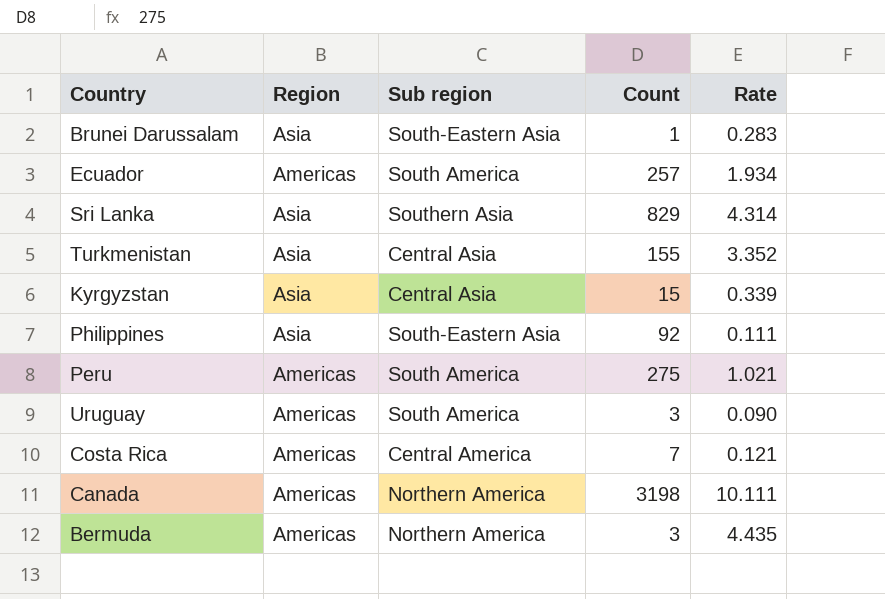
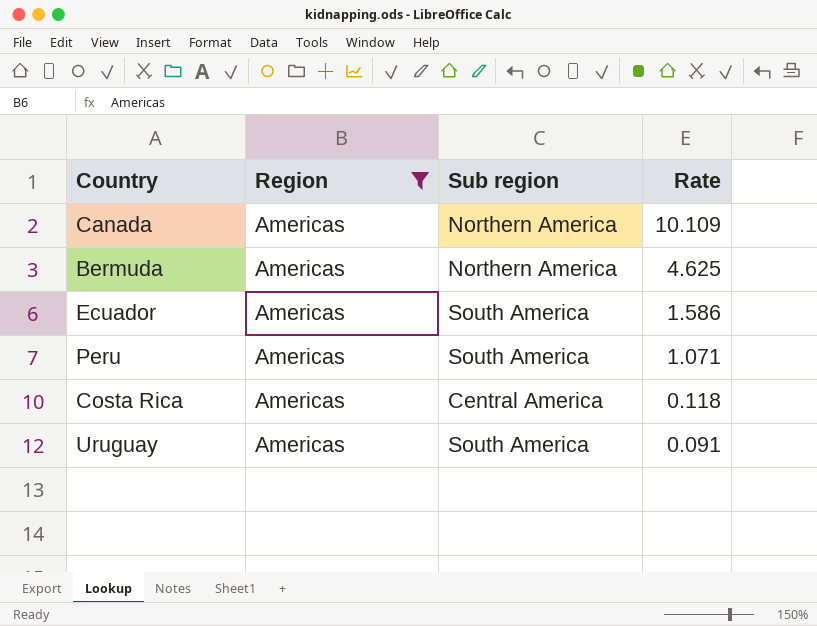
filter: none -> Region = Americas
row order: none -> Rate descending
column Count | position: 4 -> none
Canada | Rate: 10.111 -> 10.109
Bermuda | Rate: 4.435 -> 4.625
Ecuador | Rate: 1.934 -> 1.586
Peru | Rate: 1.021 -> 1.071
Costa Rica | Rate: 0.121 -> 0.118
Uruguay | Rate: 0.090 -> 0.091

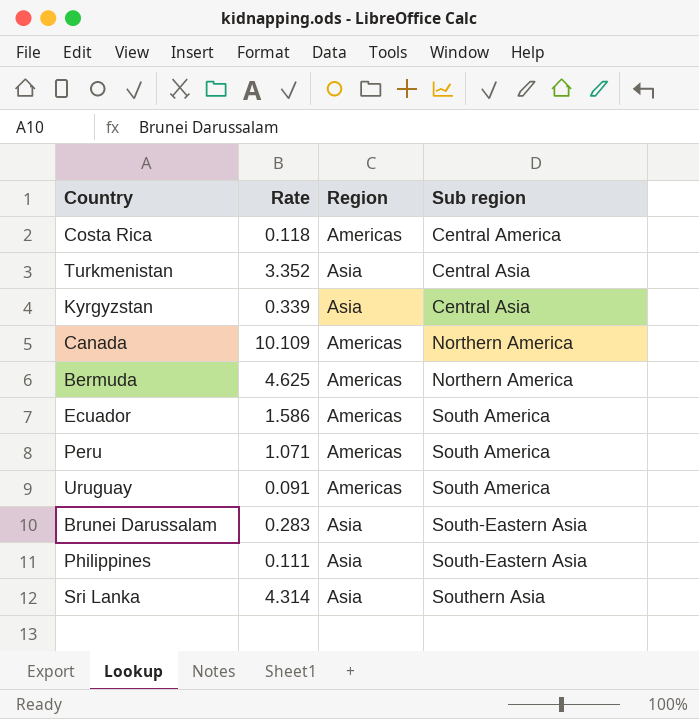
filter: Region = Americas -> none
row order: Rate descending -> Sub region ascending
column Rate | position: 4 -> 2

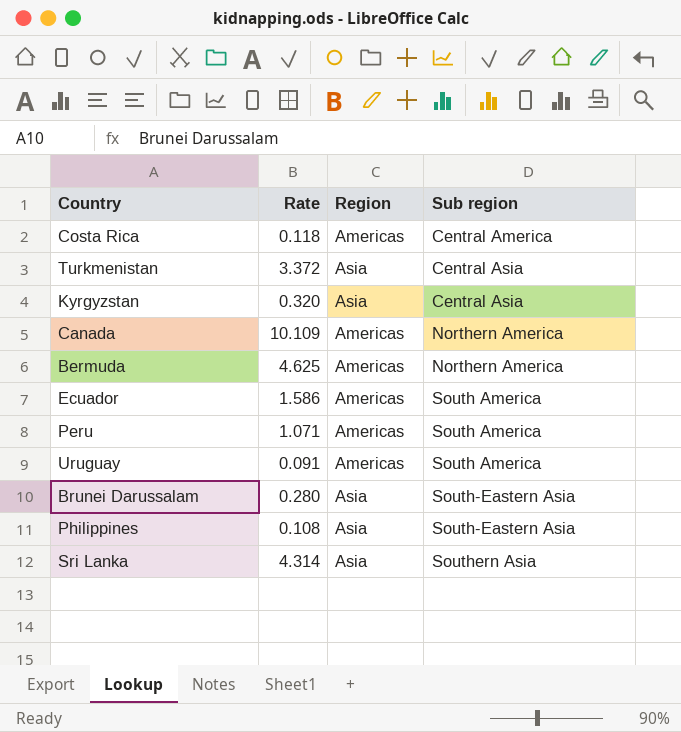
Turkmenistan | Rate: 3.352 -> 3.372
Kyrgyzstan | Rate: 0.339 -> 0.320
Brunei Darussalam | Rate: 0.283 -> 0.280
Philippines | Rate: 0.111 -> 0.108

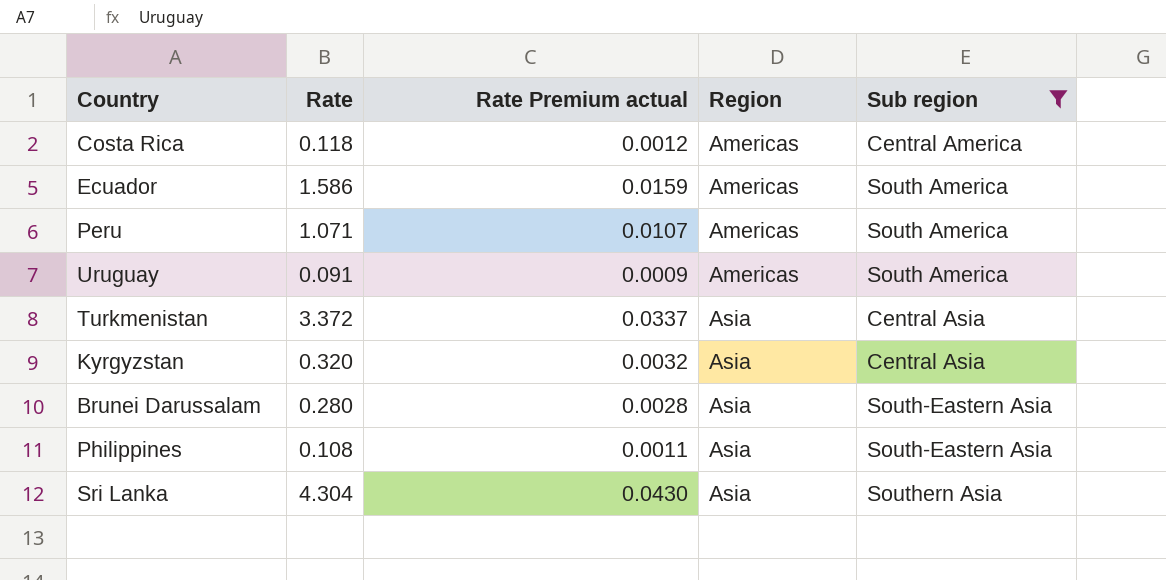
filter: none -> Sub region != Northern America
row order: Sub region ascending -> Region ascending
column Rate Premium actual | formula: none -> [Rate] * 0.01
Sri Lanka | Rate: 4.314 -> 4.304

